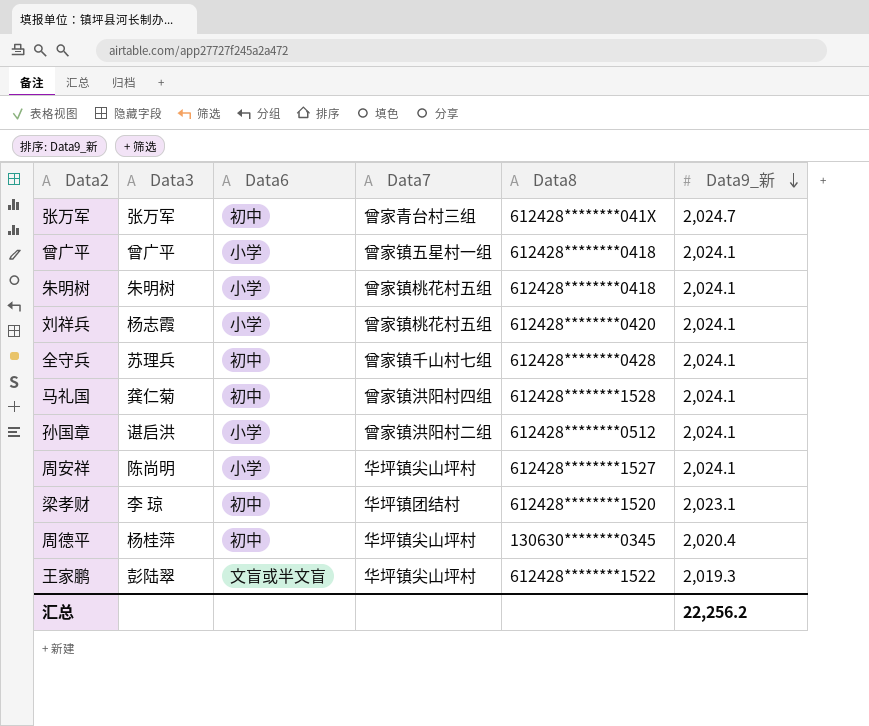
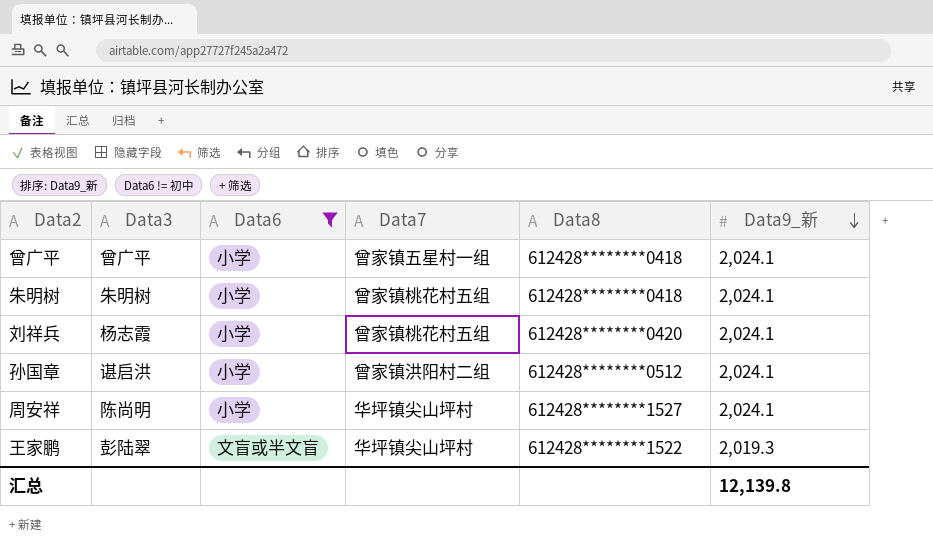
filter: none -> Data6 != 初中
汇总 | Data9_新: 22,256.2 -> 12,139.8

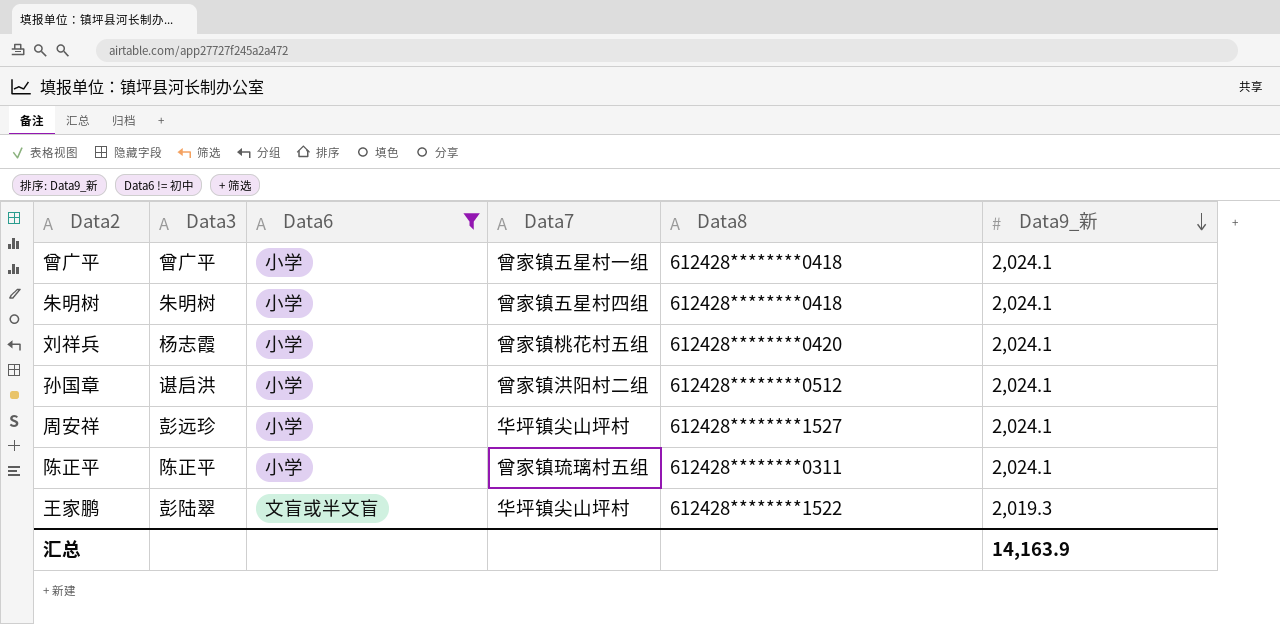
朱明树 | Data7: 曾家镇桃花村五组 -> 曾家镇五星村四组
周安祥 | Data3: 陈尚明 -> 彭远珍
row 陈正平: none -> 陈正平 | 小学 | 曾家镇琉璃村五组 | 612428********0311 | 2,024.1
汇总 | Data9_新: 12,139.8 -> 14,163.9

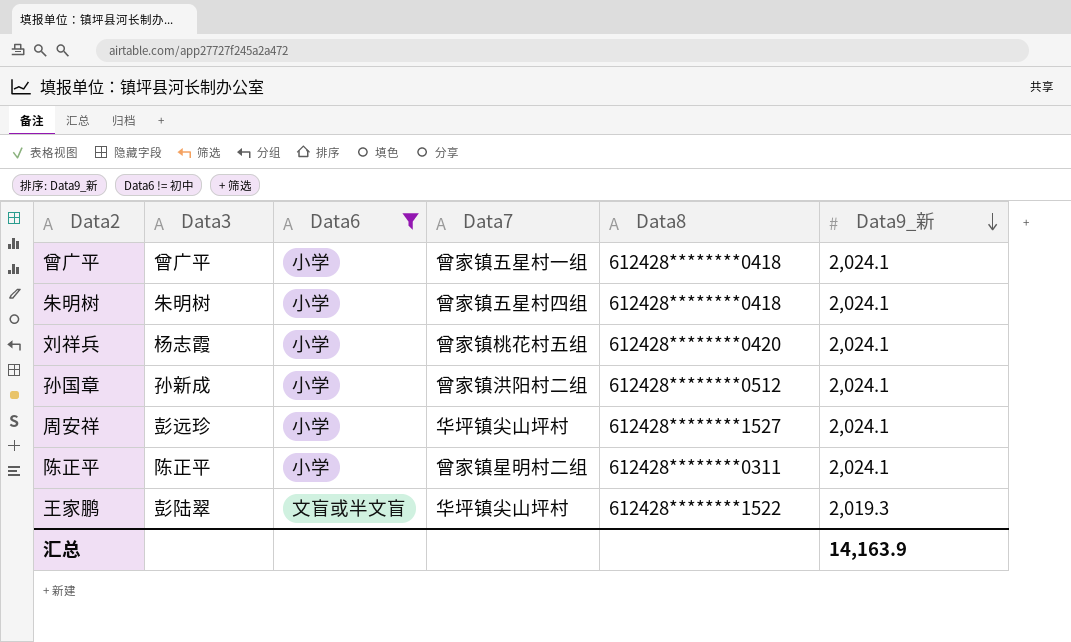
孙国章 | Data3: 谌启洪 -> 孙新成
陈正平 | Data7: 曾家镇琉璃村五组 -> 曾家镇星明村二组

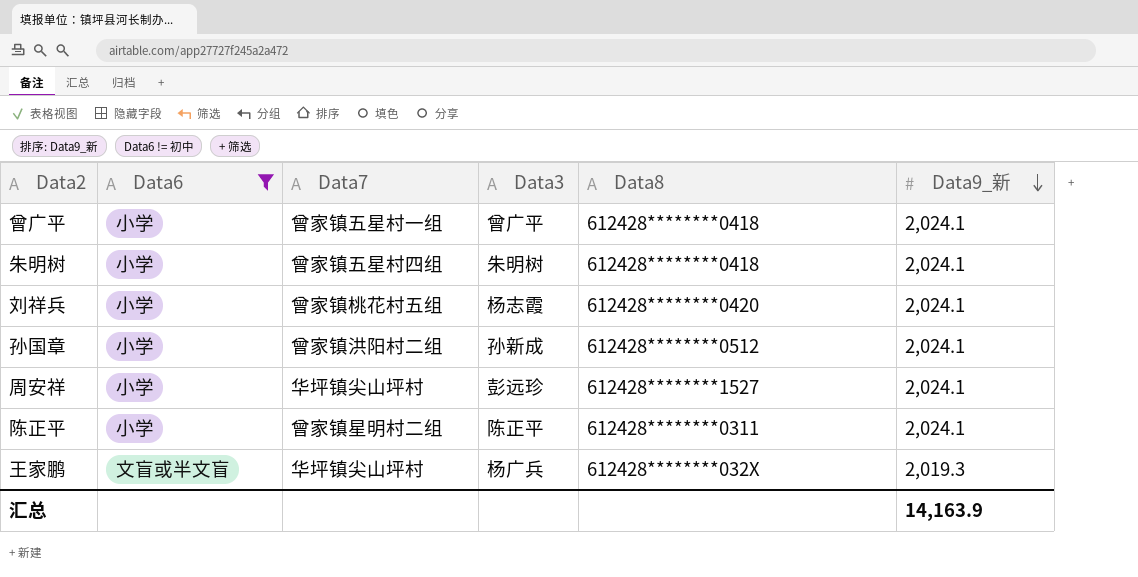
column Data3 | position: 2 -> 4
王家鹏 | Data3: 彭陆翠 -> 杨广兵
王家鹏 | Data8: 612428********1522 -> 612428********032X

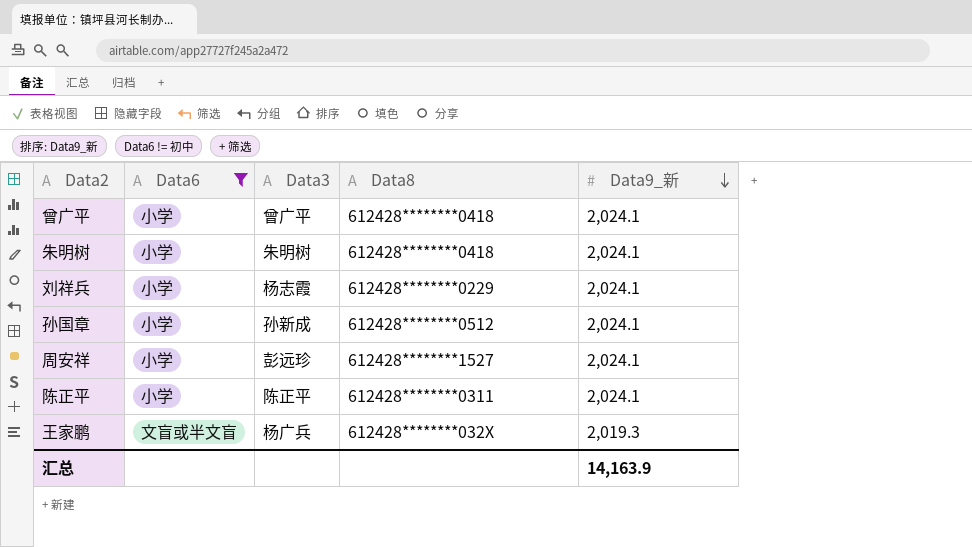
column Data7 | position: 3 -> none
刘祥兵 | Data8: 612428********0420 -> 612428********0229

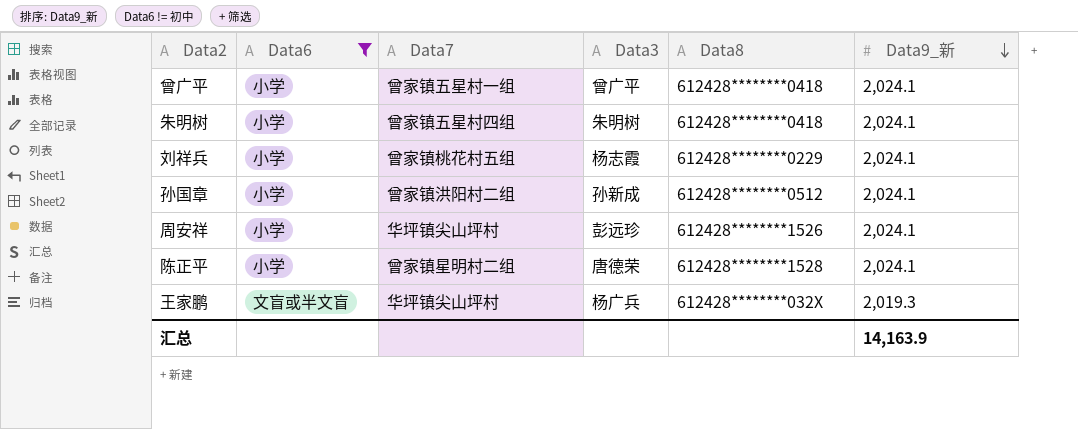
column Data7 | position: none -> 3
周安祥 | Data8: 612428********1527 -> 612428********1526
陈正平 | Data3: 陈正平 -> 唐德荣
陈正平 | Data8: 612428********0311 -> 612428********1528

